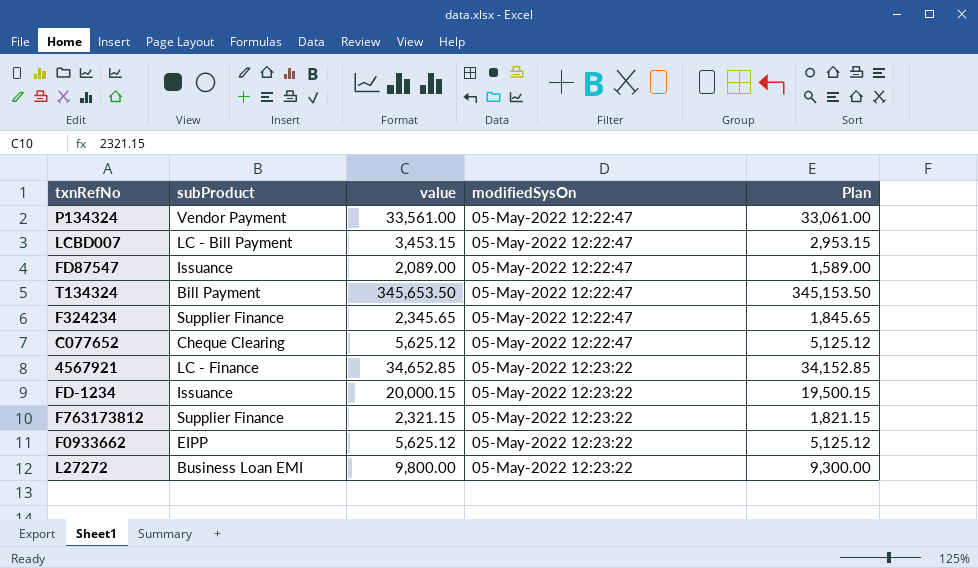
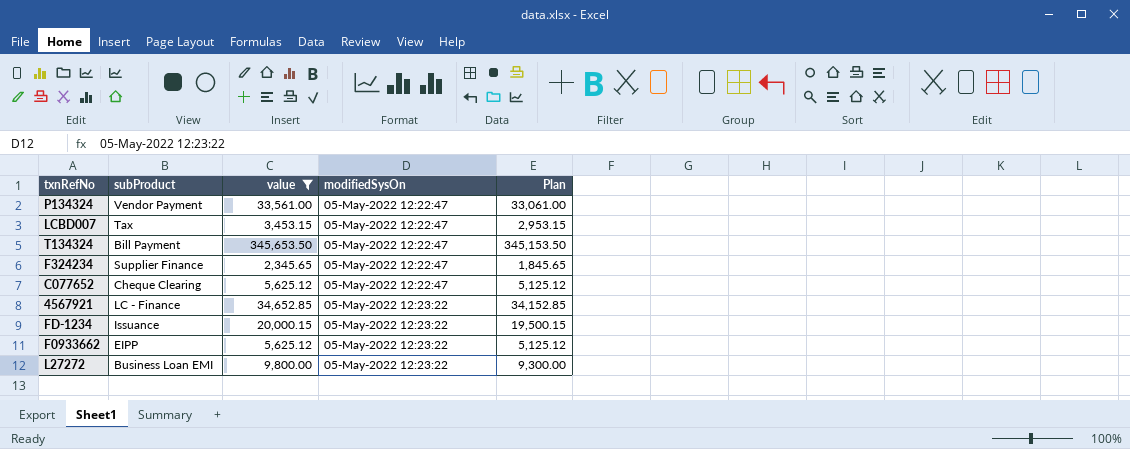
filter: none -> value >= 2,345.65
LCBD007 | subProduct: LC - Bill Payment -> Tax

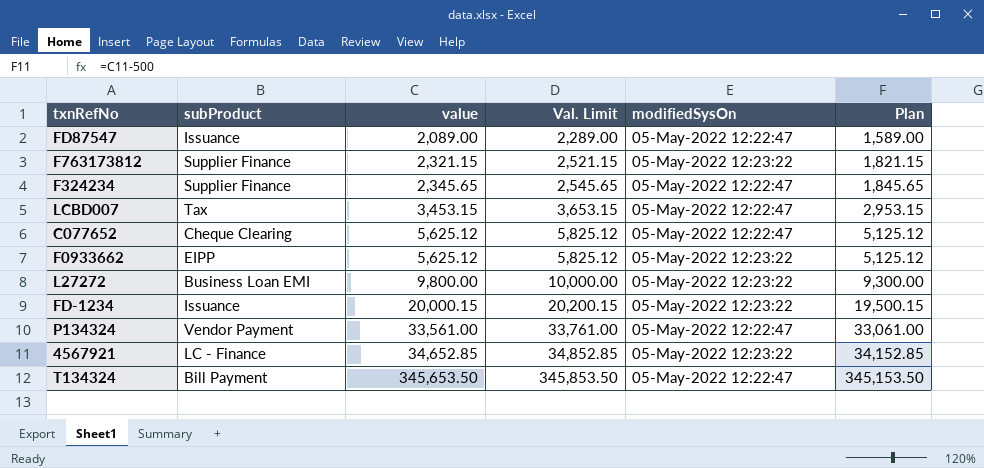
filter: value >= 2,345.65 -> none
row order: modifiedSysOn ascending -> value ascending
column Val. Limit | formula: none -> [value] + 200

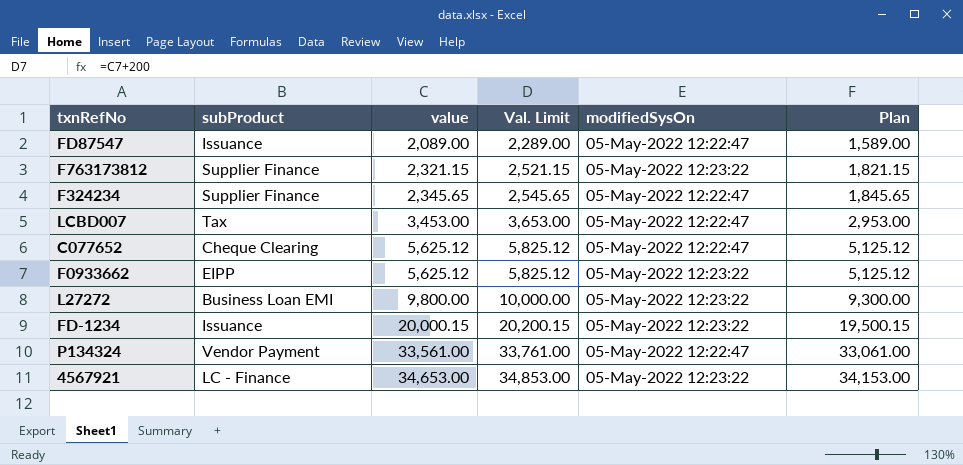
row T134324: Bill Payment | 345,653.50 | 345,853.50 | 05-May-2022 12:22:47 | 345,153.50 -> none
LCBD007 | value: 3,453.15 -> 3,453.00
LCBD007 | Val. Limit: 3,653.15 -> 3,653.00
LCBD007 | Plan: 2,953.15 -> 2,953.00
4567921 | value: 34,652.85 -> 34,653.00
4567921 | Val. Limit: 34,852.85 -> 34,853.00
4567921 | Plan: 34,152.85 -> 34,153.00

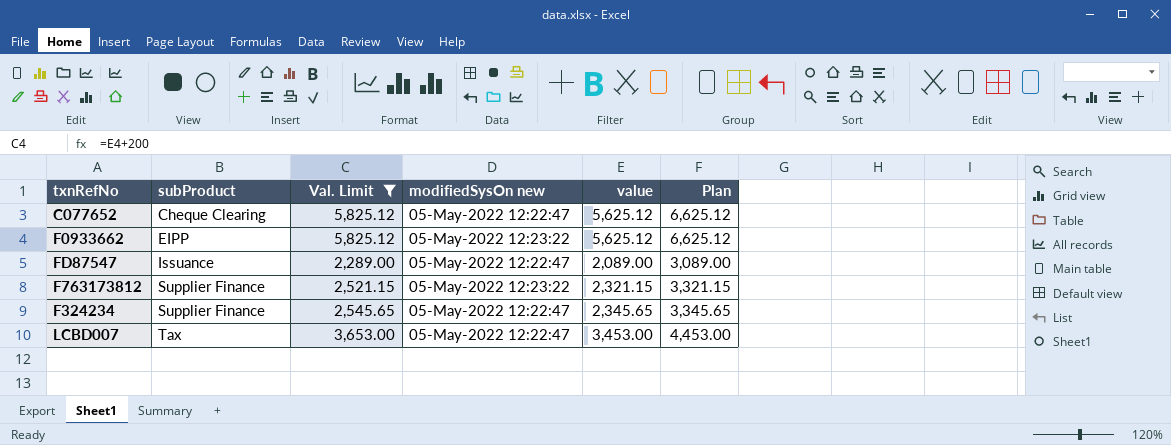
filter: none -> Val. Limit <= 5,825.12
row order: value ascending -> subProduct ascending
column name: modifiedSysOn -> modifiedSysOn new
column value | position: 3 -> 5
column Plan | formula: [value] - 500 -> [value] + 1000

